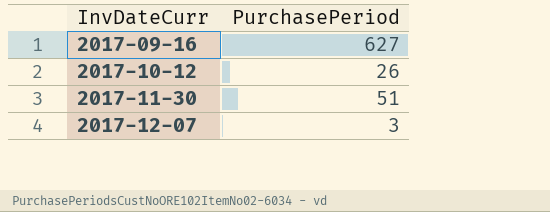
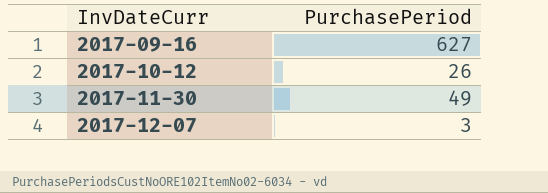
2017-11-30 | PurchasePeriod: 51 -> 49

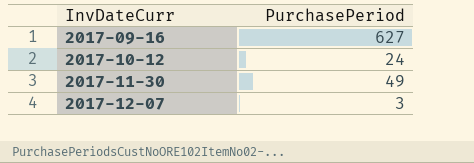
2017-10-12 | PurchasePeriod: 26 -> 24

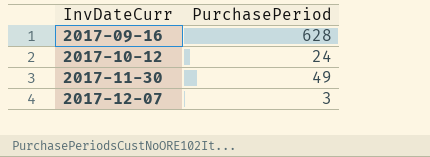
2017-09-16 | PurchasePeriod: 627 -> 628

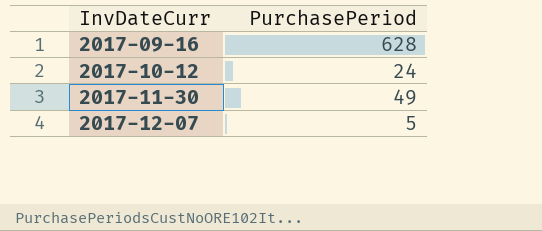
2017-12-07 | PurchasePeriod: 3 -> 5

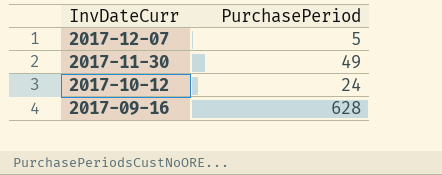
row order: InvDateCurr ascending -> InvDateCurr descending

